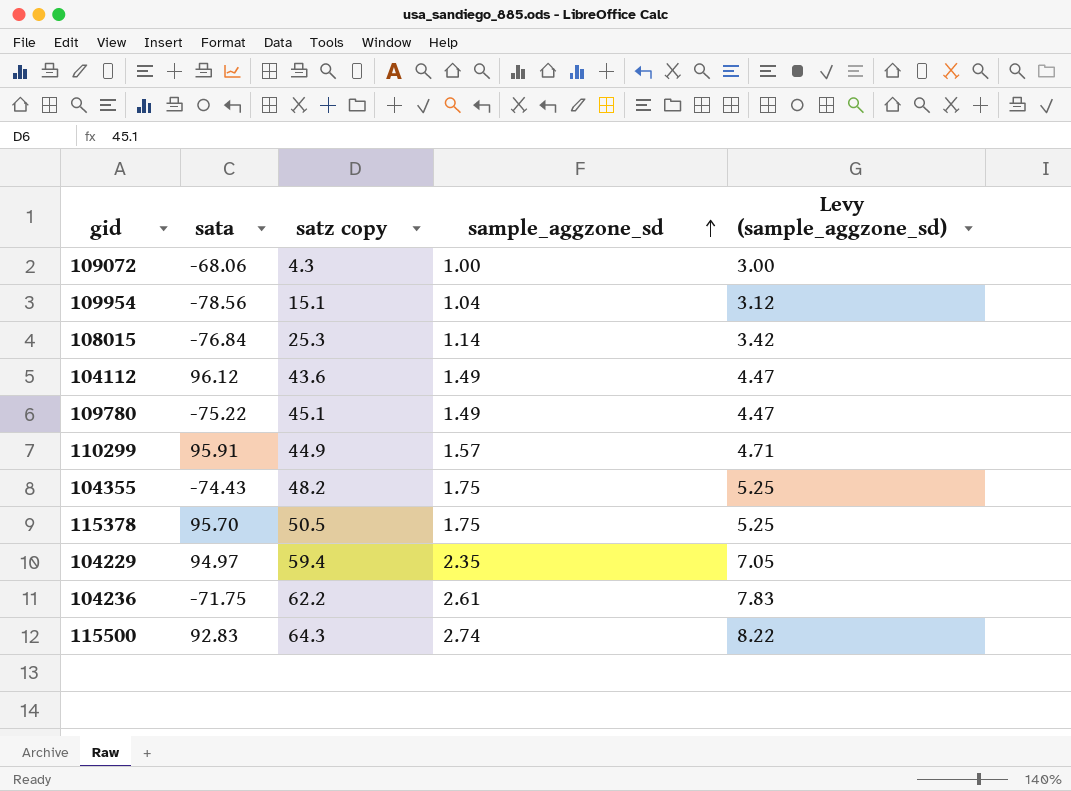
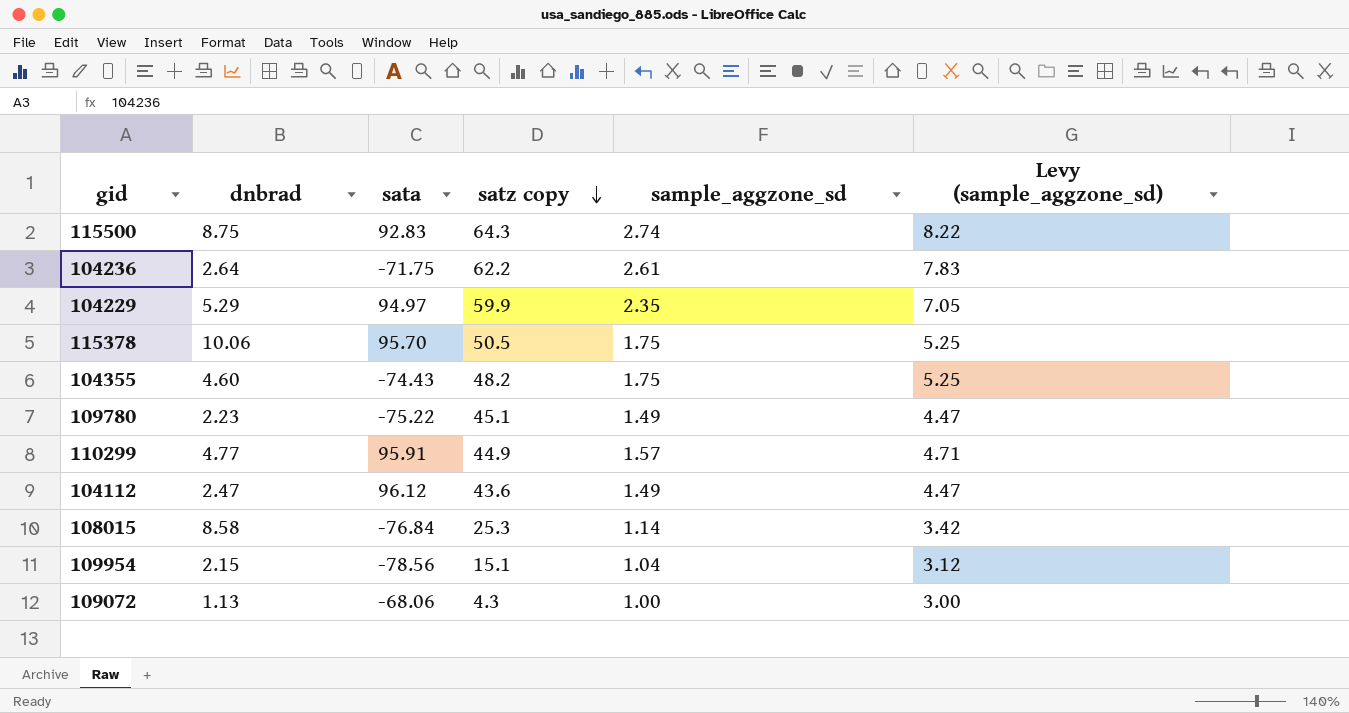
row order: sample_aggzone_sd ascending -> satz copy descending
column dnbrad | position: none -> 2
104229 | satz copy: 59.4 -> 59.9

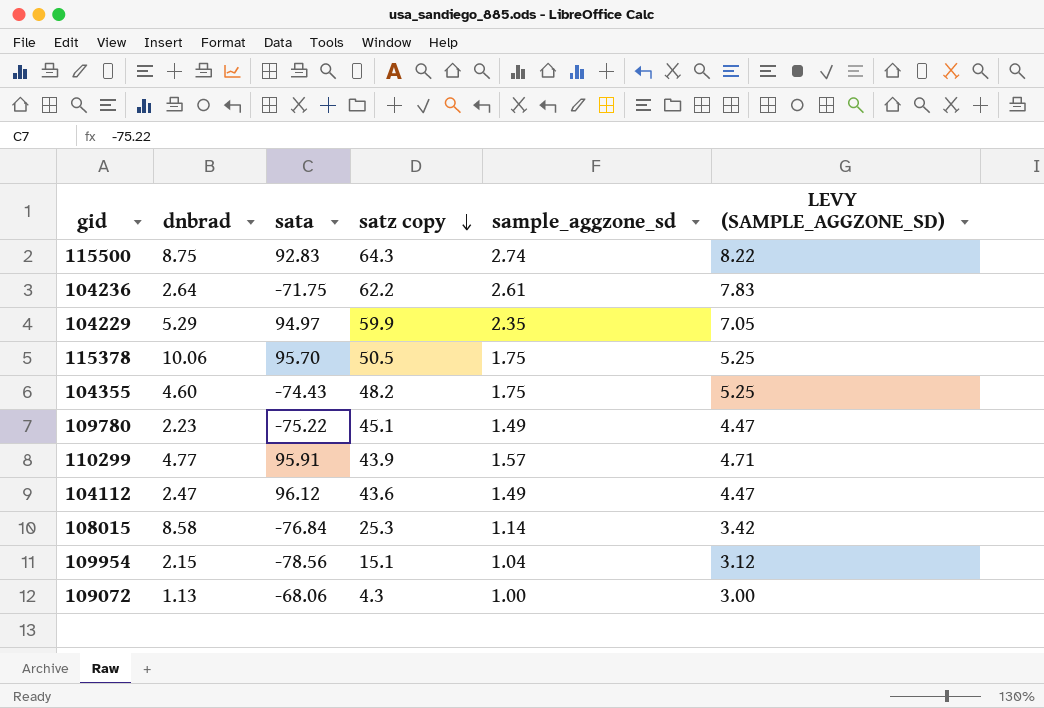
column name: Levy (sample_aggzone_sd) -> LEVY (SAMPLE_AGGZONE_SD)
110299 | satz copy: 44.9 -> 43.9

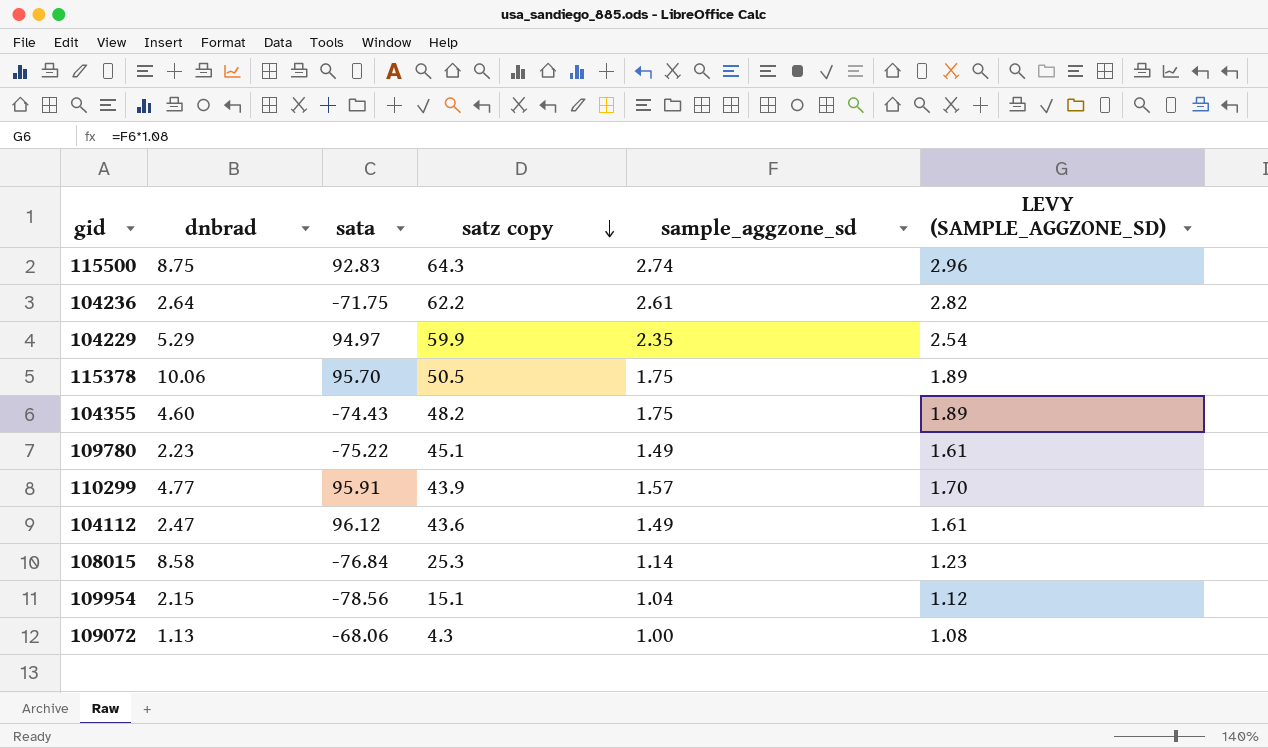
column LEVY (SAMPLE_AGGZONE_SD) | formula: [sample_aggzone_sd] * 3 -> [sample_aggzone_sd] * 1.08

